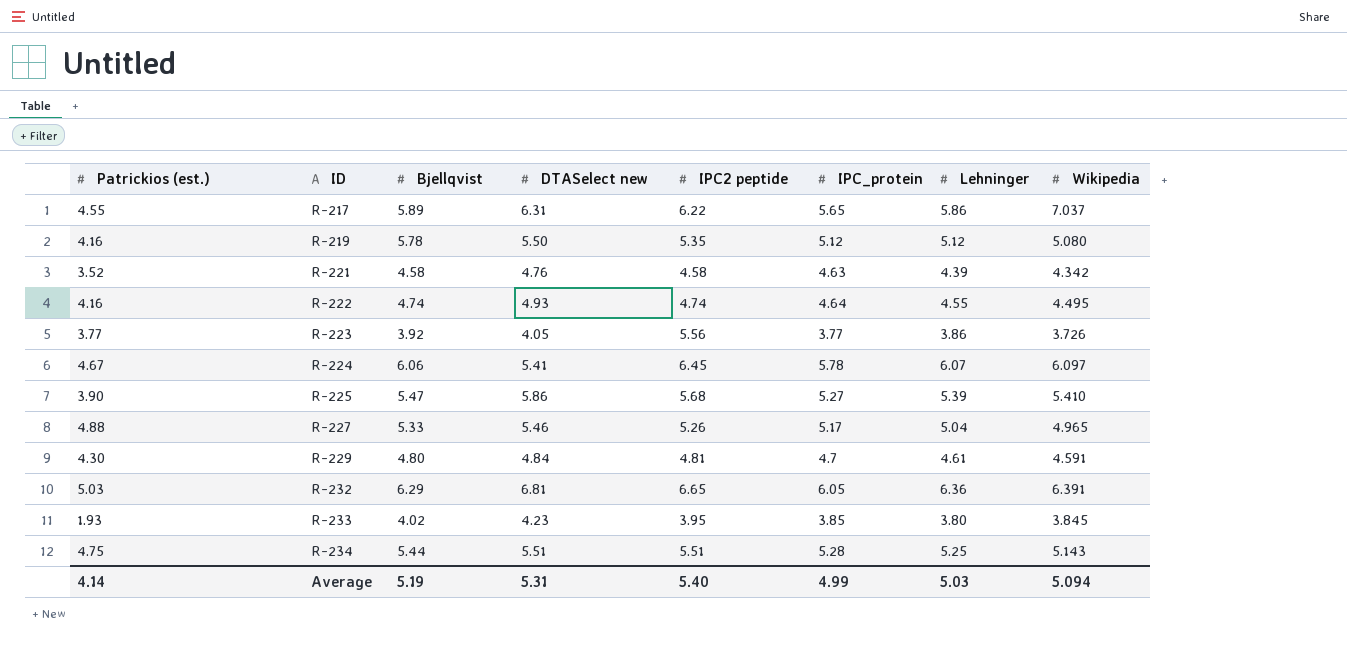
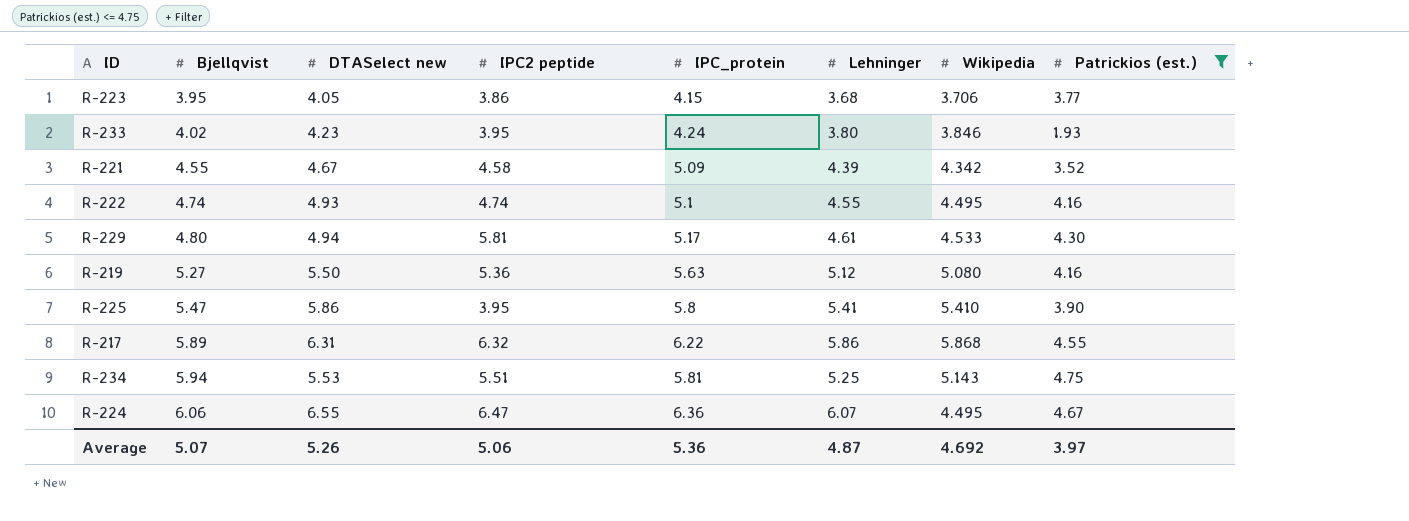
filter: none -> Patrickios (est.) <= 4.75
row order: ID ascending -> Bjellqvist ascending
column Patrickios (est.) | position: 1 -> 8
R-223 | Bjellqvist: 3.92 -> 3.95
R-223 | IPC2 peptide: 5.56 -> 3.86
R-223 | IPC_protein: 3.77 -> 4.15
R-223 | Lehninger: 3.86 -> 3.68
R-223 | Wikipedia: 3.726 -> 3.706
R-233 | IPC_protein: 3.85 -> 4.24
R-233 | Wikipedia: 3.845 -> 3.846
R-221 | Bjellqvist: 4.58 -> 4.55
R-221 | DTASelect new: 4.76 -> 4.67
R-221 | IPC_protein: 4.63 -> 5.09
R-222 | IPC_protein: 4.64 -> 5.1
R-229 | DTASelect new: 4.84 -> 4.94
R-229 | IPC2 peptide: 4.81 -> 5.81
R-229 | IPC_protein: 4.7 -> 5.17
R-229 | Wikipedia: 4.591 -> 4.533
R-219 | Bjellqvist: 5.78 -> 5.27
R-219 | IPC2 peptide: 5.35 -> 5.36
R-219 | IPC_protein: 5.12 -> 5.63
R-225 | IPC2 peptide: 5.68 -> 3.95
R-225 | IPC_protein: 5.27 -> 5.8
R-225 | Lehninger: 5.39 -> 5.41
R-217 | IPC2 peptide: 6.22 -> 6.32
R-217 | IPC_protein: 5.65 -> 6.22
R-217 | Wikipedia: 7.037 -> 5.868
R-234 | Bjellqvist: 5.44 -> 5.94
R-234 | DTASelect new: 5.51 -> 5.53
R-234 | IPC_protein: 5.28 -> 5.81
R-224 | DTASelect new: 5.41 -> 6.55
R-224 | IPC2 peptide: 6.45 -> 6.47
R-224 | IPC_protein: 5.78 -> 6.36
R-224 | Wikipedia: 6.097 -> 4.495
Average | Bjellqvist: 5.19 -> 5.07
Average | DTASelect new: 5.31 -> 5.26
Average | IPC2 peptide: 5.40 -> 5.06
Average | IPC_protein: 4.99 -> 5.36
Average | Lehninger: 5.03 -> 4.87
Average | Wikipedia: 5.094 -> 4.692
Average | Patrickios (est.): 4.14 -> 3.97

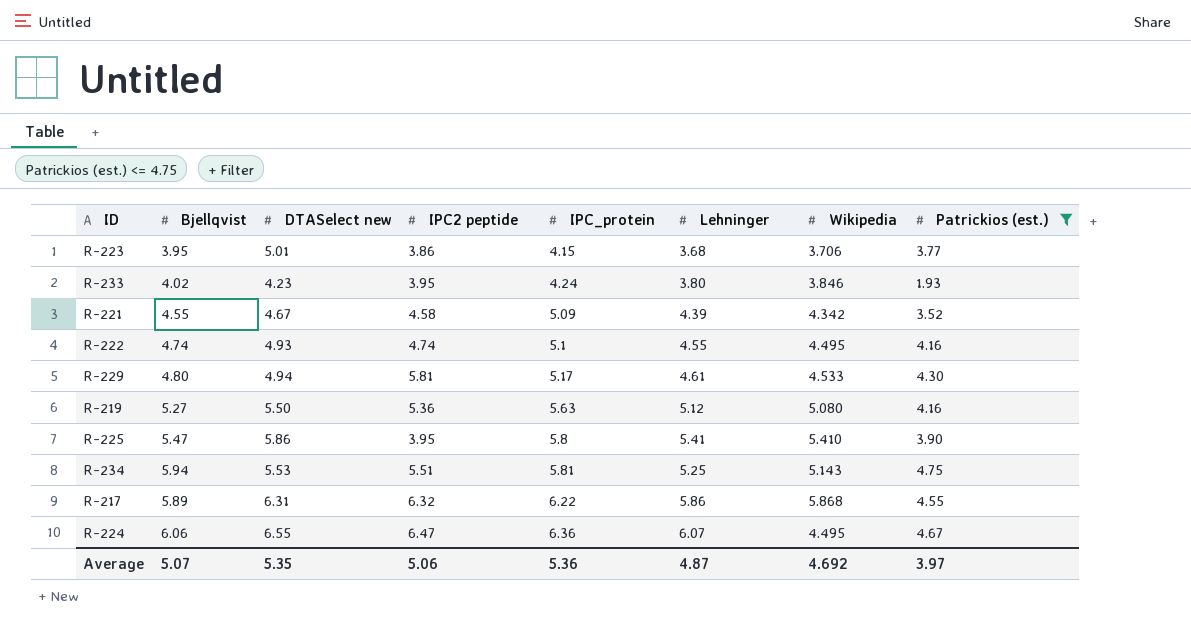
row order: Bjellqvist ascending -> IPC_protein ascending
R-223 | DTASelect new: 4.05 -> 5.01
Average | DTASelect new: 5.26 -> 5.35

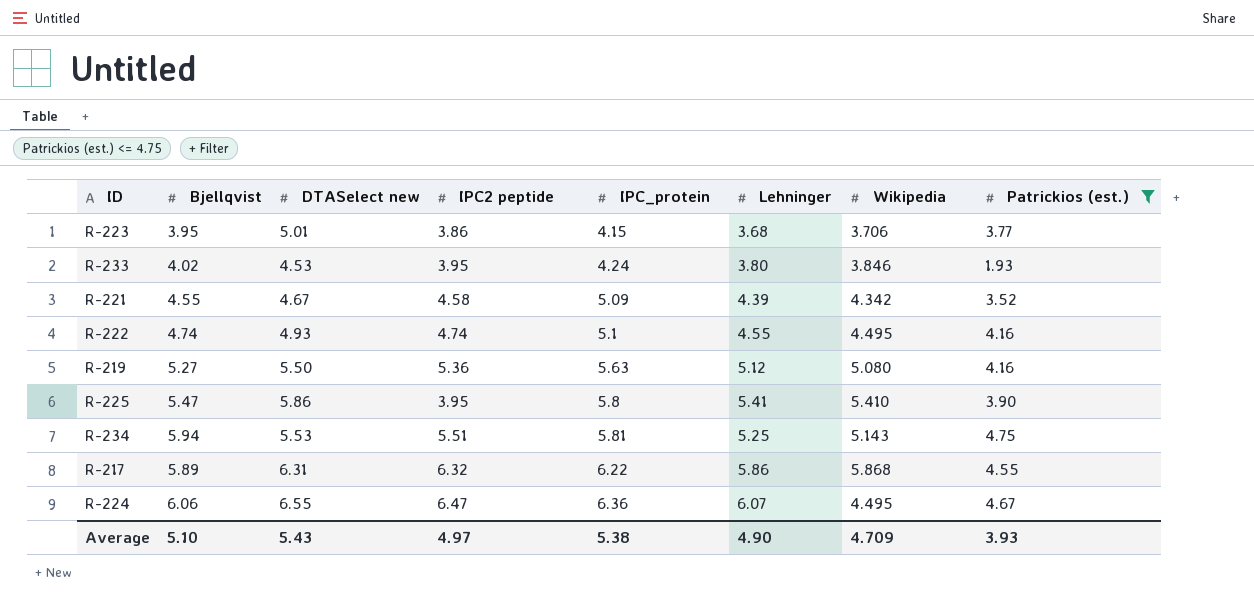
row R-229: 4.80 | 4.94 | 5.81 | 5.17 | 4.61 | 4.533 | 4.30 -> none
R-233 | DTASelect new: 4.23 -> 4.53
Average | Bjellqvist: 5.07 -> 5.10
Average | DTASelect new: 5.35 -> 5.43
Average | IPC2 peptide: 5.06 -> 4.97
Average | IPC_protein: 5.36 -> 5.38
Average | Lehninger: 4.87 -> 4.90
Average | Wikipedia: 4.692 -> 4.709
Average | Patrickios (est.): 3.97 -> 3.93

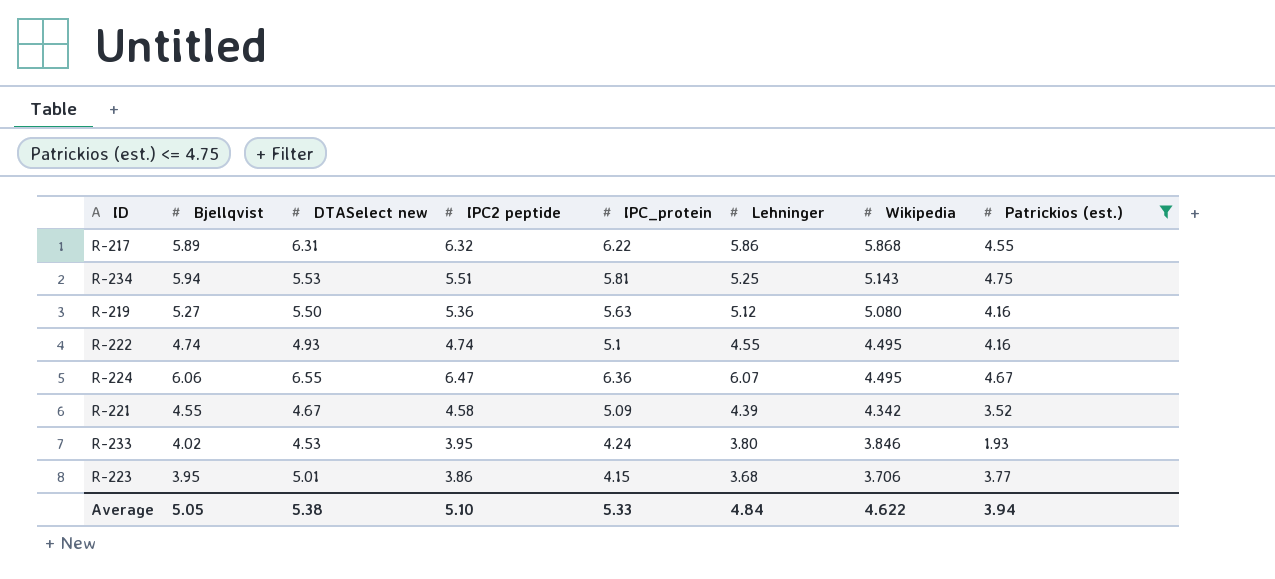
row order: IPC_protein ascending -> Wikipedia descending
row R-225: 5.47 | 5.86 | 3.95 | 5.8 | 5.41 | 5.410 | 3.90 -> none
Average | Bjellqvist: 5.10 -> 5.05
Average | DTASelect new: 5.43 -> 5.38
Average | IPC2 peptide: 4.97 -> 5.10
Average | IPC_protein: 5.38 -> 5.33
Average | Lehninger: 4.90 -> 4.84
Average | Wikipedia: 4.709 -> 4.622
Average | Patrickios (est.): 3.93 -> 3.94

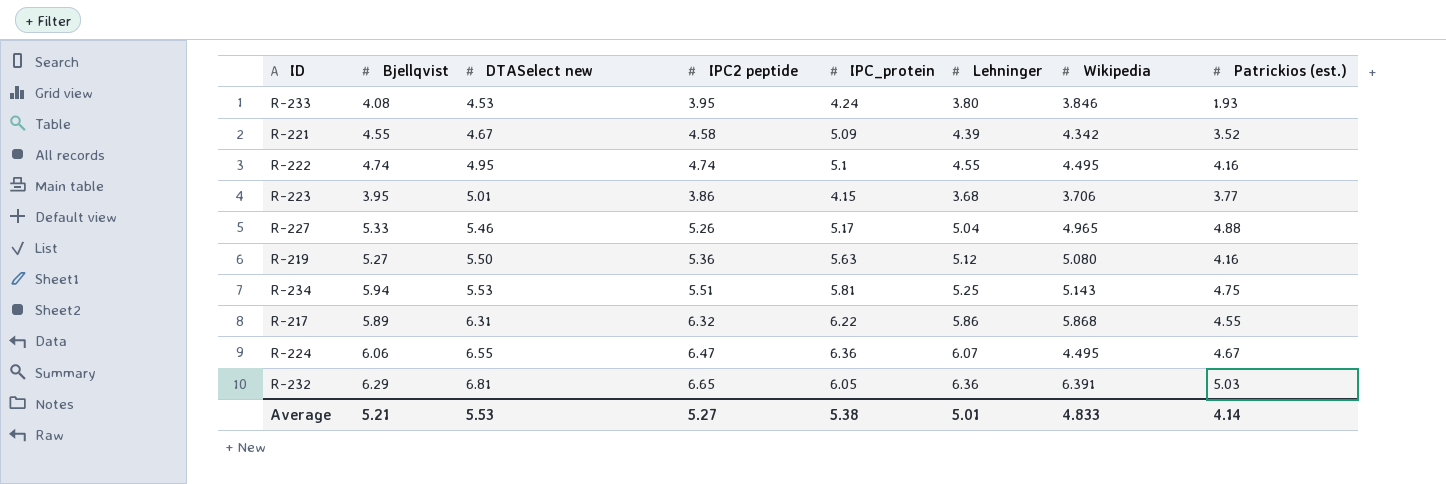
filter: Patrickios (est.) <= 4.75 -> none
row order: Wikipedia descending -> DTASelect new ascending
R-233 | Bjellqvist: 4.02 -> 4.08
R-222 | DTASelect new: 4.93 -> 4.95
Average | Bjellqvist: 5.05 -> 5.21
Average | DTASelect new: 5.38 -> 5.53
Average | IPC2 peptide: 5.10 -> 5.27
Average | IPC_protein: 5.33 -> 5.38
Average | Lehninger: 4.84 -> 5.01
Average | Wikipedia: 4.622 -> 4.833
Average | Patrickios (est.): 3.94 -> 4.14

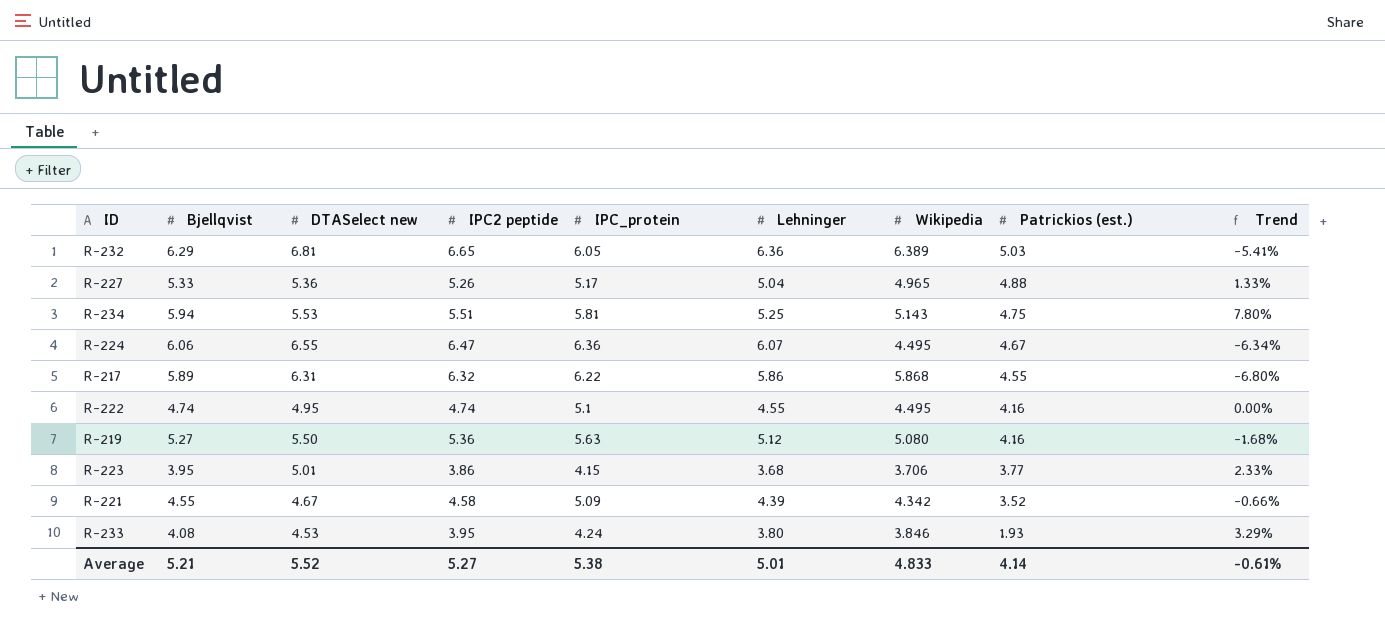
row order: DTASelect new ascending -> Patrickios (est.) descending
column Trend | formula: none -> ([Bjellqvist] - [IPC2 peptide]) / [IPC2 peptide]
R-232 | Wikipedia: 6.391 -> 6.389
R-227 | DTASelect new: 5.46 -> 5.36
Average | DTASelect new: 5.53 -> 5.52

